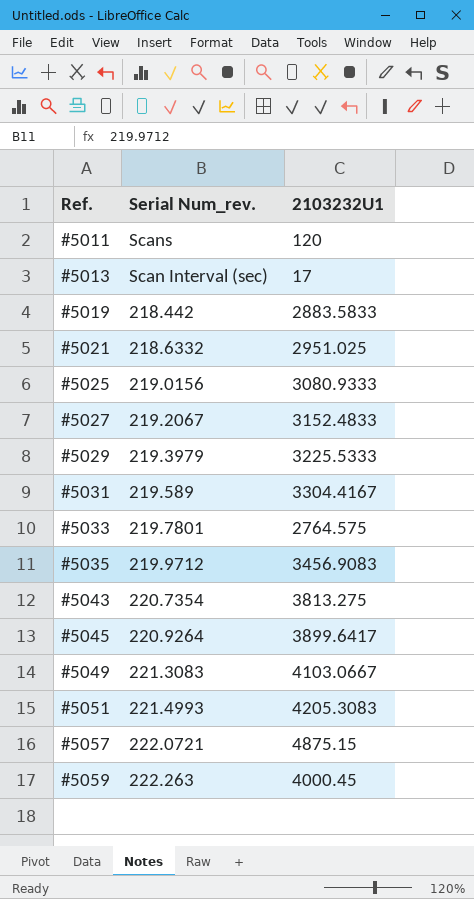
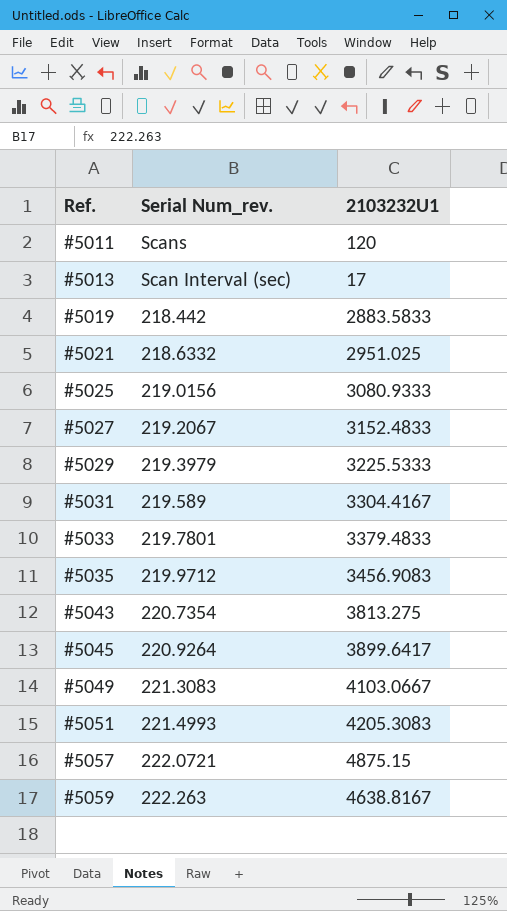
#5033 | 2103232U1: 2764.575 -> 3379.4833
#5059 | 2103232U1: 4000.45 -> 4638.8167

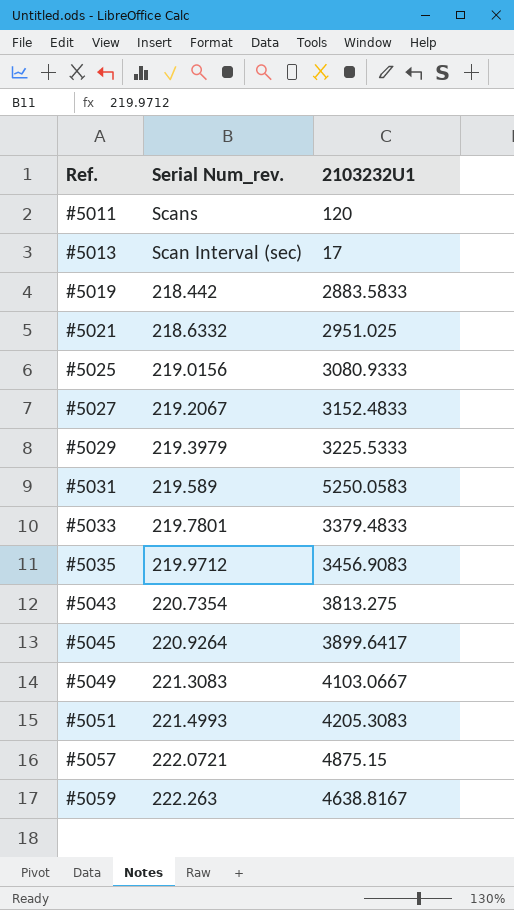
#5031 | 2103232U1: 3304.4167 -> 5250.0583

